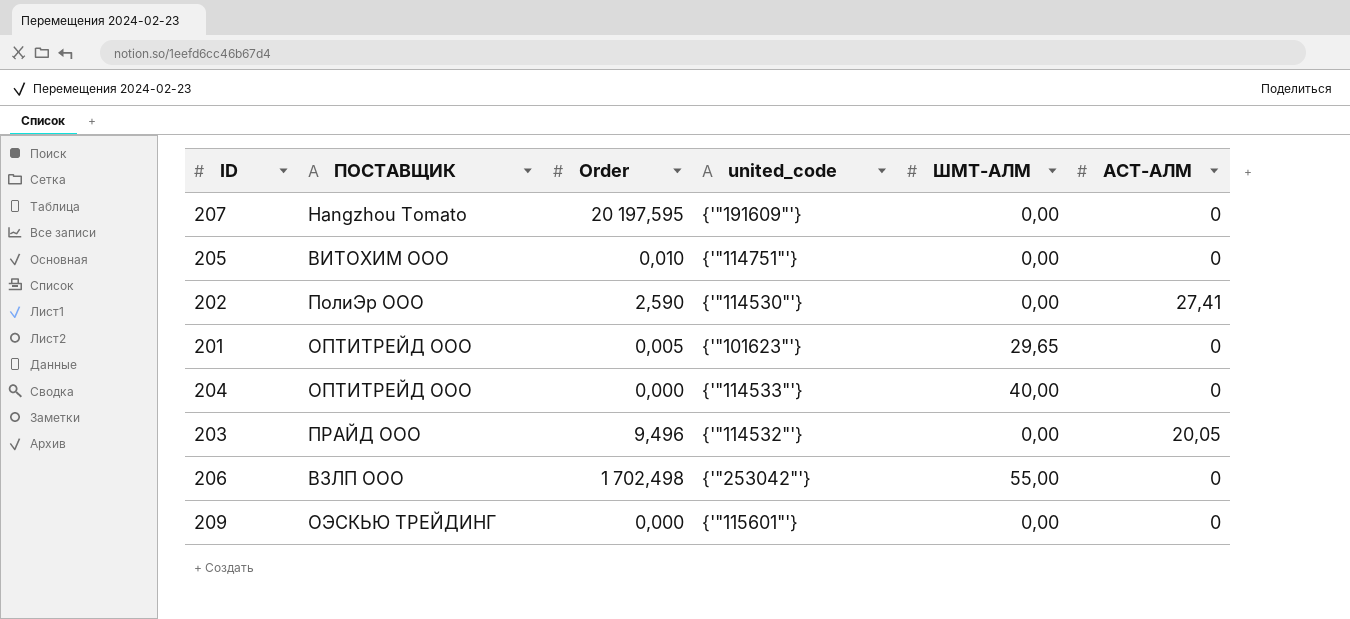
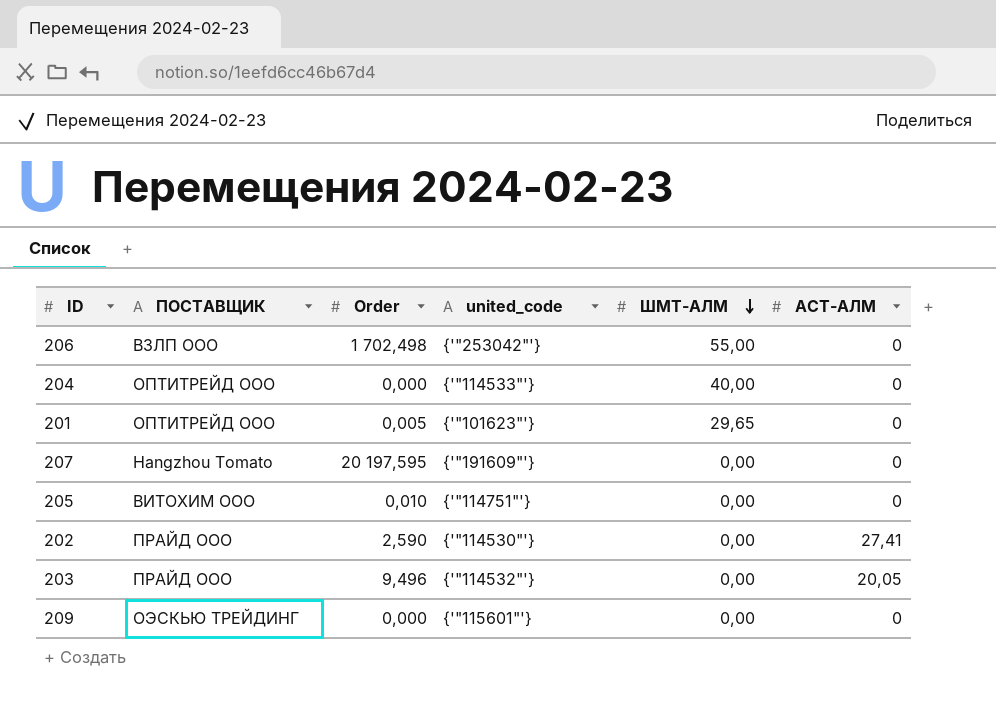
row order: none -> ШМТ-АЛМ descending
202 | ПОСТАВЩИК: ПолиЭр ООО -> ПРАЙД ООО

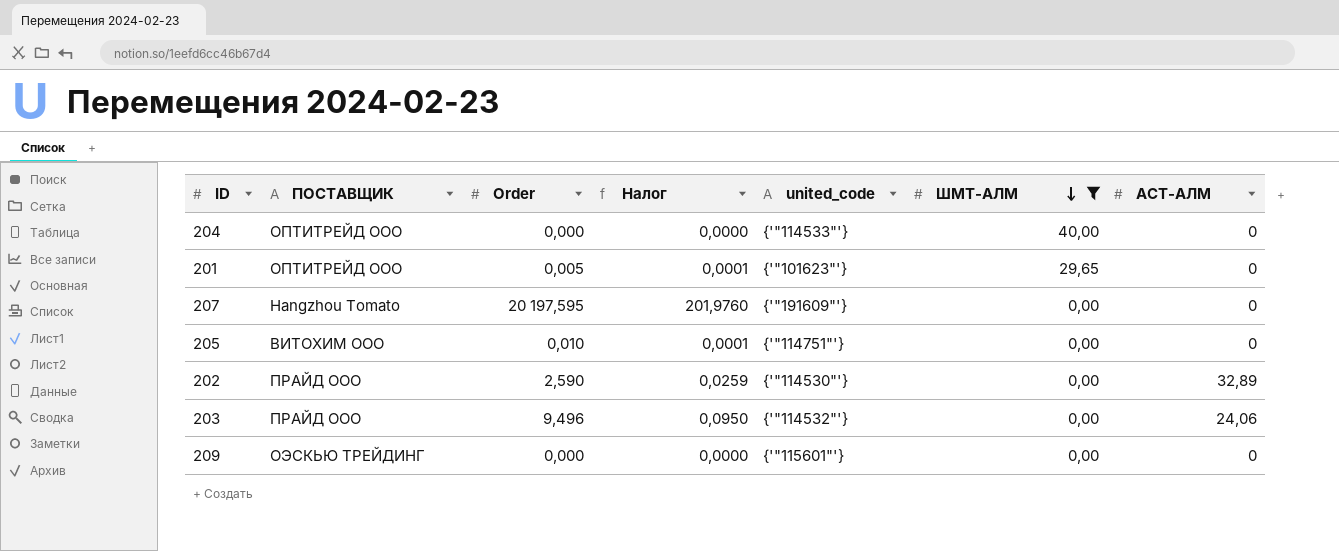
filter: none -> ШМТ-АЛМ != 55,00
column Налог | formula: none -> [Order] * 0,01
202 | АСТ-АЛМ: 27,41 -> 32,89
203 | АСТ-АЛМ: 20,05 -> 24,06

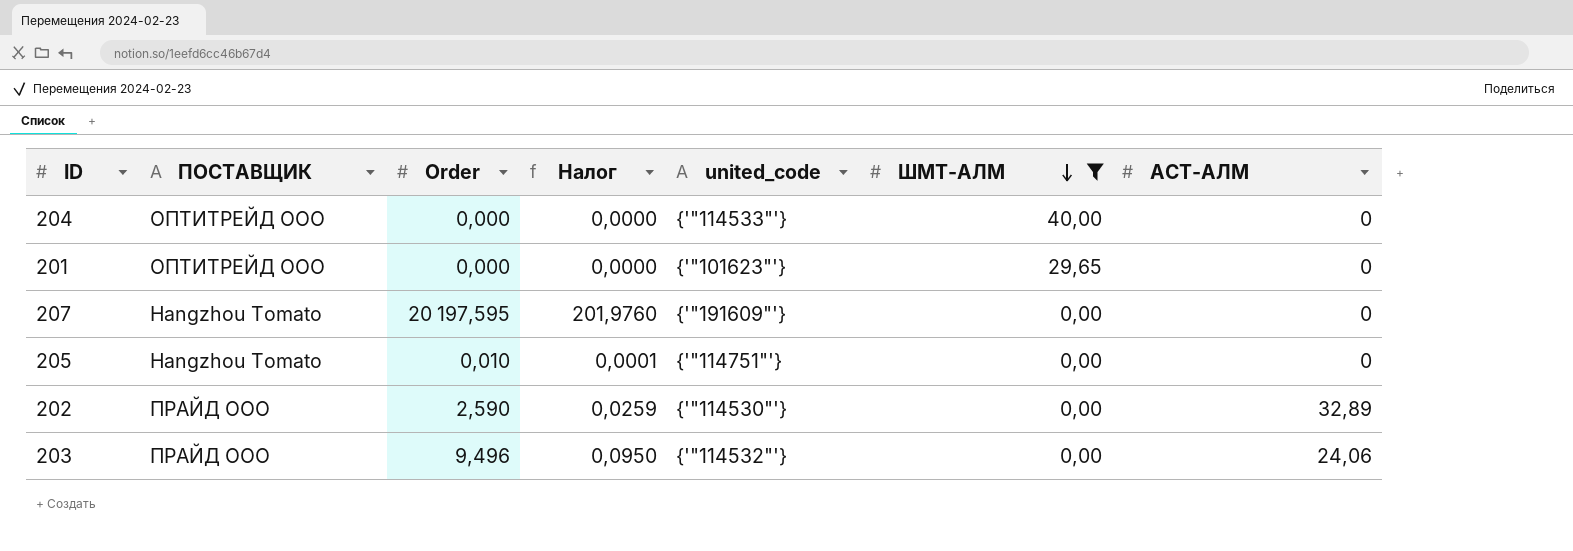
row 209: ОЭСКЬЮ ТРЕЙДИНГ | 0,000 | 0,0000 | {'"115601"'} | 0,00 | 0 -> none
201 | Order: 0,005 -> 0,000
201 | Налог: 0,0001 -> 0,0000
205 | ПОСТАВЩИК: ВИТОХИМ ООО -> Hangzhou Tomato

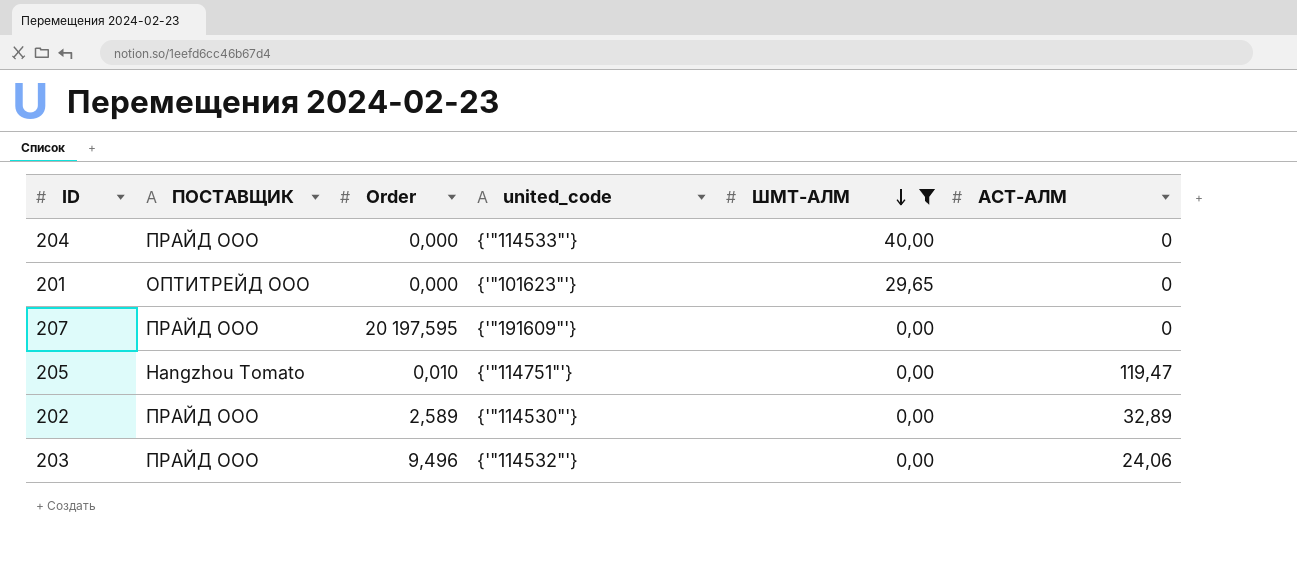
column Налог | formula: [Order] * 0,01 -> none
204 | ПОСТАВЩИК: ОПТИТРЕЙД ООО -> ПРАЙД ООО
207 | ПОСТАВЩИК: Hangzhou Tomato -> ПРАЙД ООО
205 | АСТ-АЛМ: 0 -> 119,47
202 | Order: 2,590 -> 2,589

